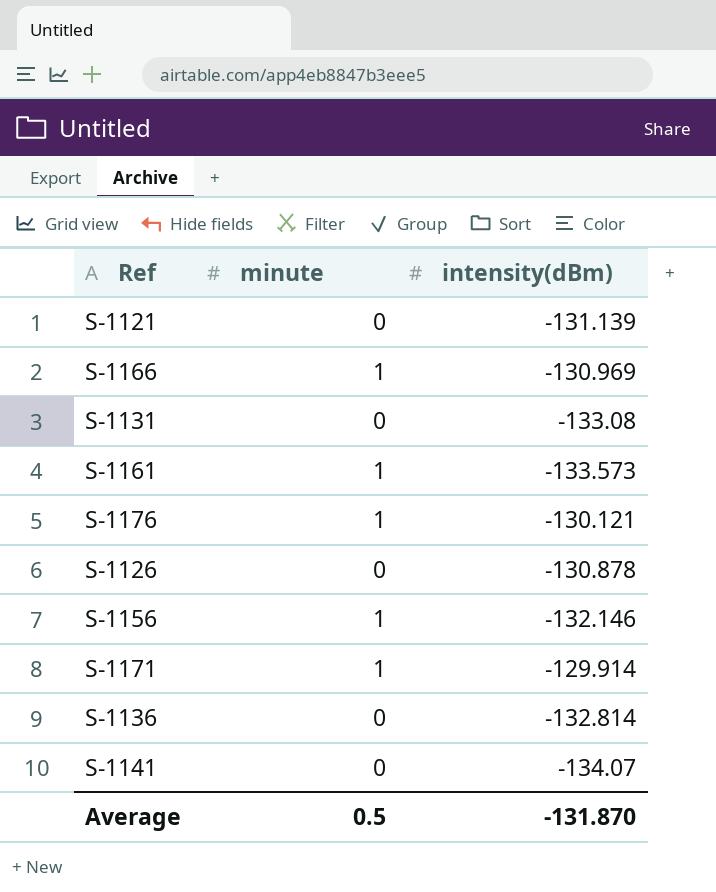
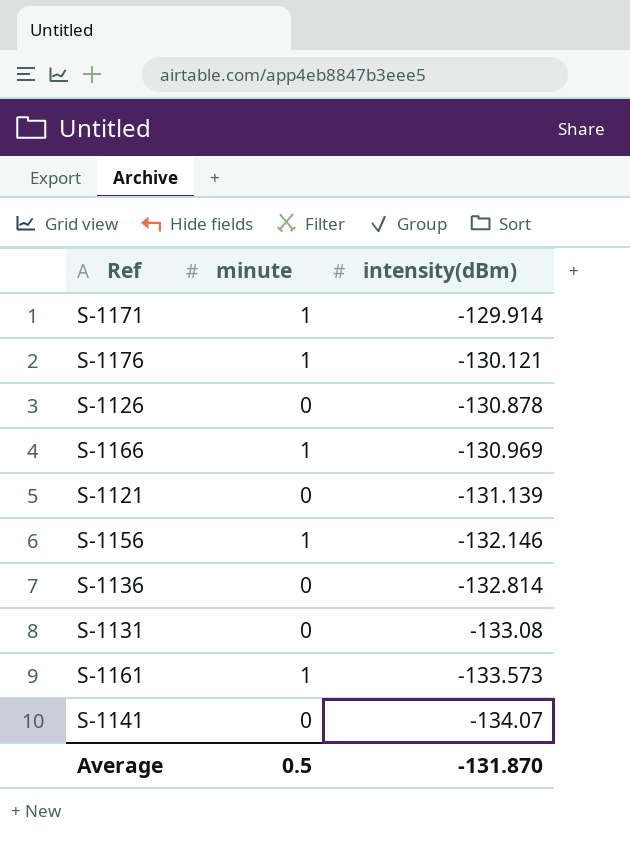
row order: none -> intensity(dBm) descending

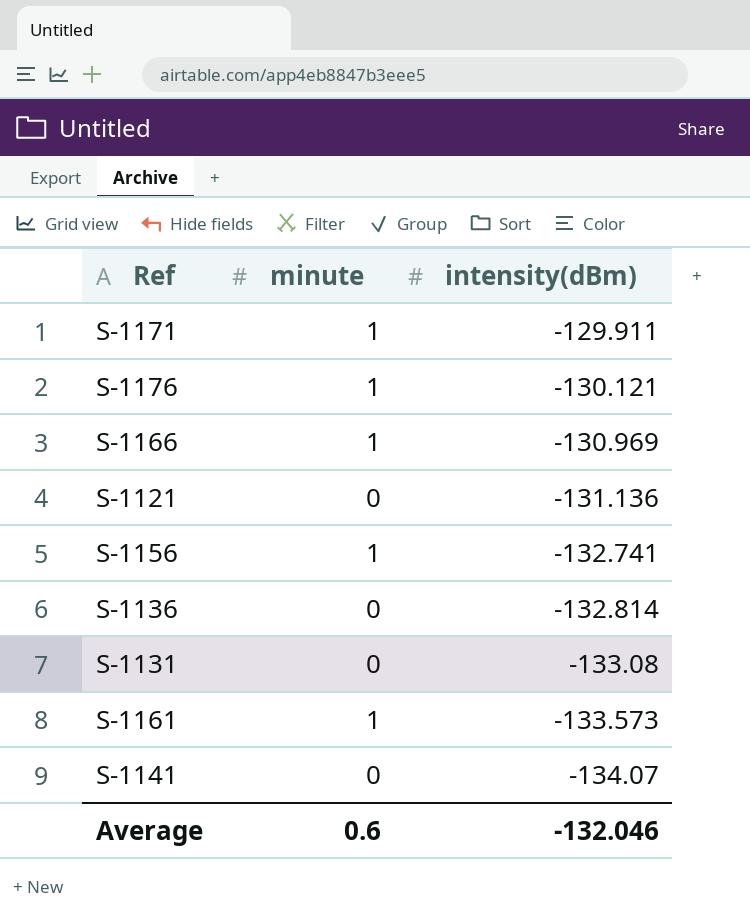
row S-1126: 0 | -130.878 -> none
S-1171 | intensity(dBm): -129.914 -> -129.911
S-1121 | intensity(dBm): -131.139 -> -131.136
S-1156 | intensity(dBm): -132.146 -> -132.741
Average | minute: 0.5 -> 0.6
Average | intensity(dBm): -131.870 -> -132.046

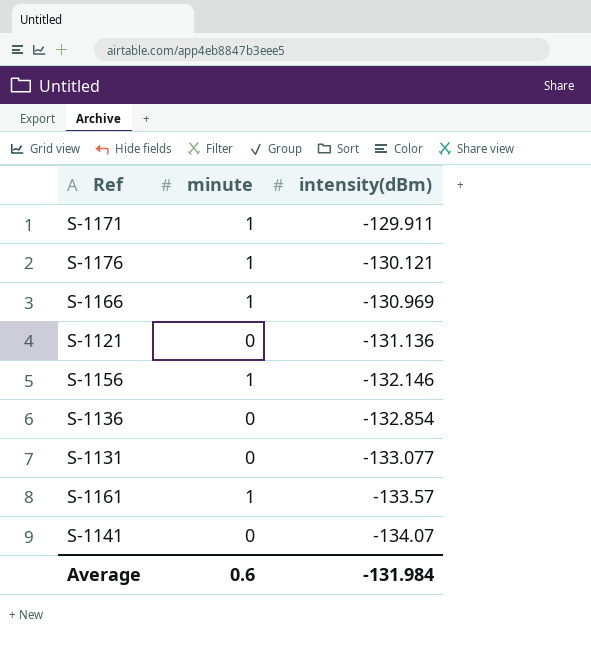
S-1156 | intensity(dBm): -132.741 -> -132.146
S-1136 | intensity(dBm): -132.814 -> -132.854
S-1131 | intensity(dBm): -133.08 -> -133.077
S-1161 | intensity(dBm): -133.573 -> -133.57
Average | intensity(dBm): -132.046 -> -131.984

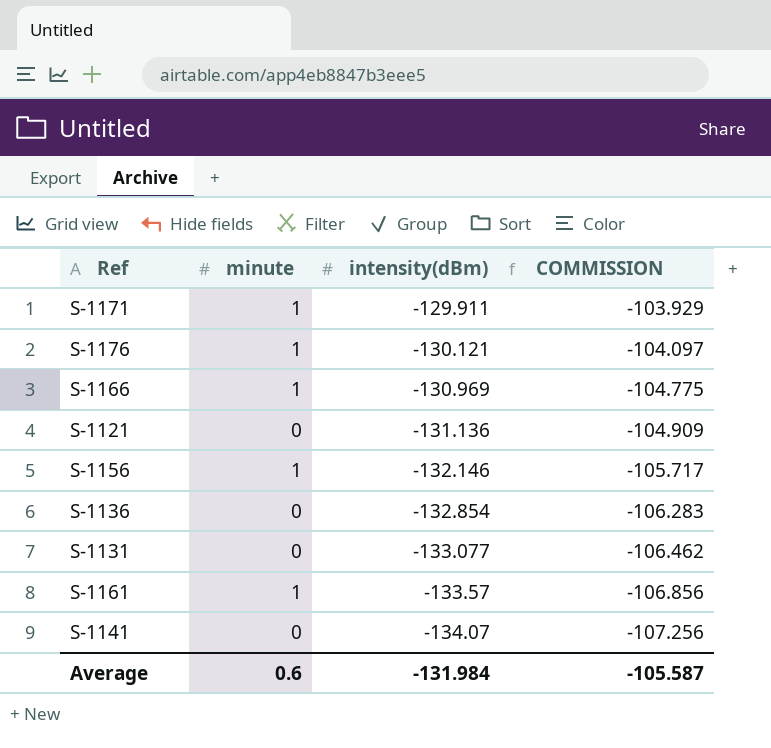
column COMMISSION | formula: none -> [intensity(dBm)] * 0.8

